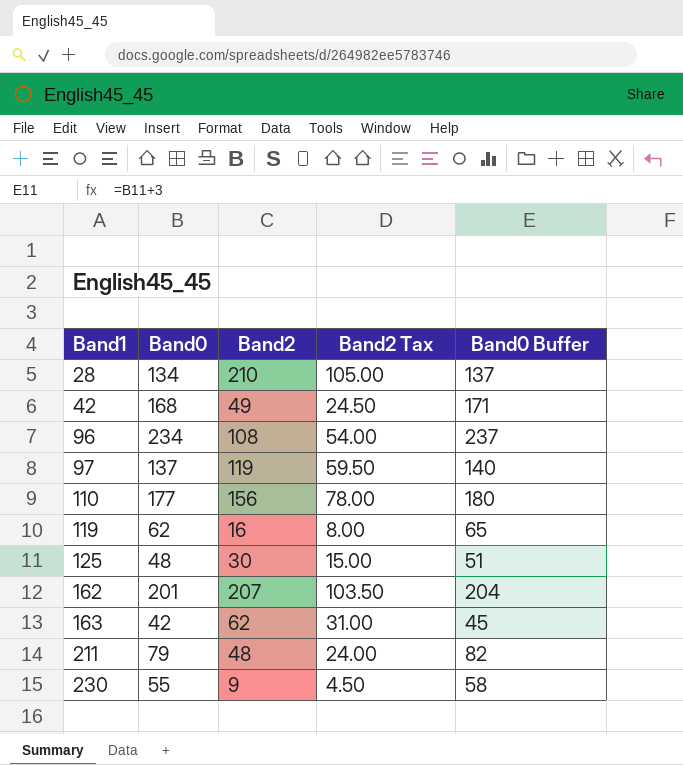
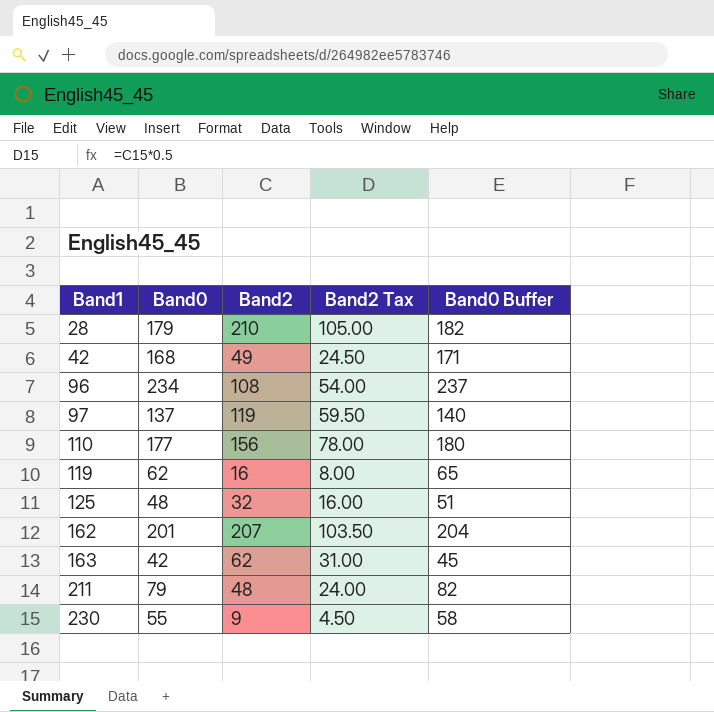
28 | Band0: 134 -> 179
28 | Band0 Buffer: 137 -> 182
125 | Band2: 30 -> 32
125 | Band2 Tax: 15.00 -> 16.00

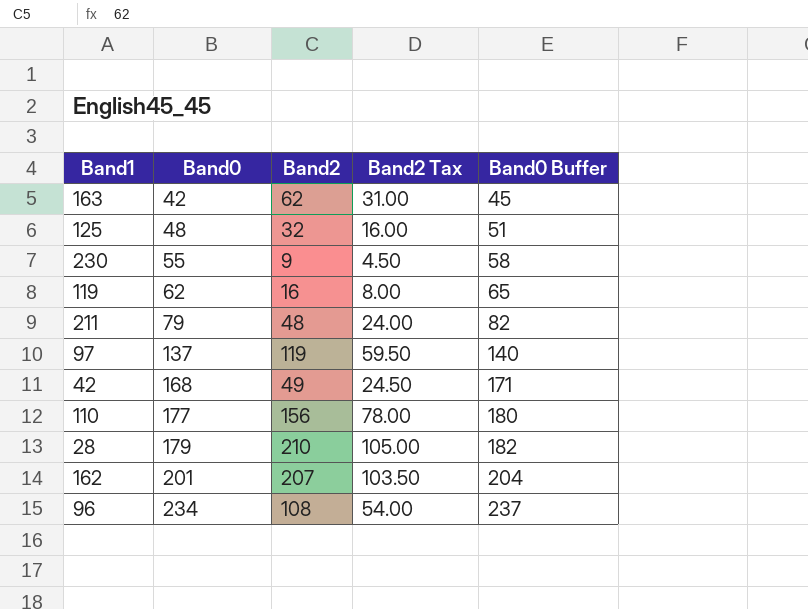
row order: Band1 ascending -> Band0 ascending

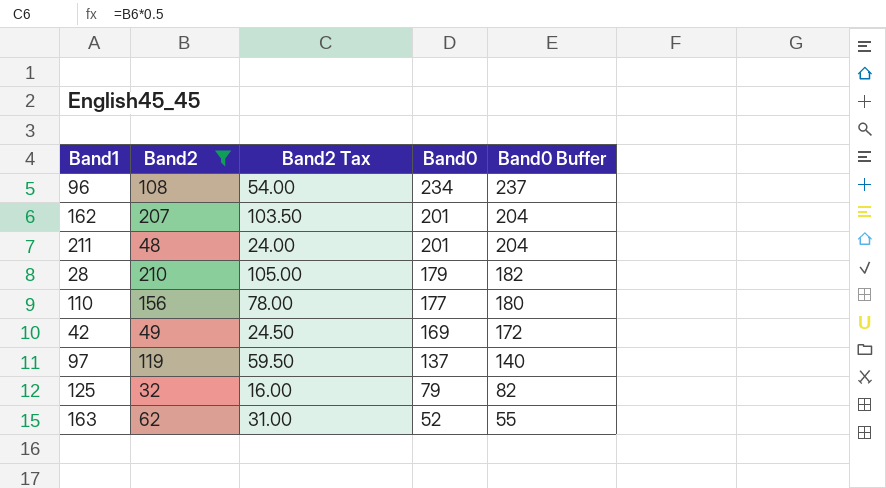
filter: none -> Band2 >= 32
row order: Band0 ascending -> Band0 descending
column Band0 | position: 2 -> 4
211 | Band0: 79 -> 201
211 | Band0 Buffer: 82 -> 204
42 | Band0: 168 -> 169
42 | Band0 Buffer: 171 -> 172
125 | Band0: 48 -> 79
125 | Band0 Buffer: 51 -> 82
163 | Band0: 42 -> 52
163 | Band0 Buffer: 45 -> 55

